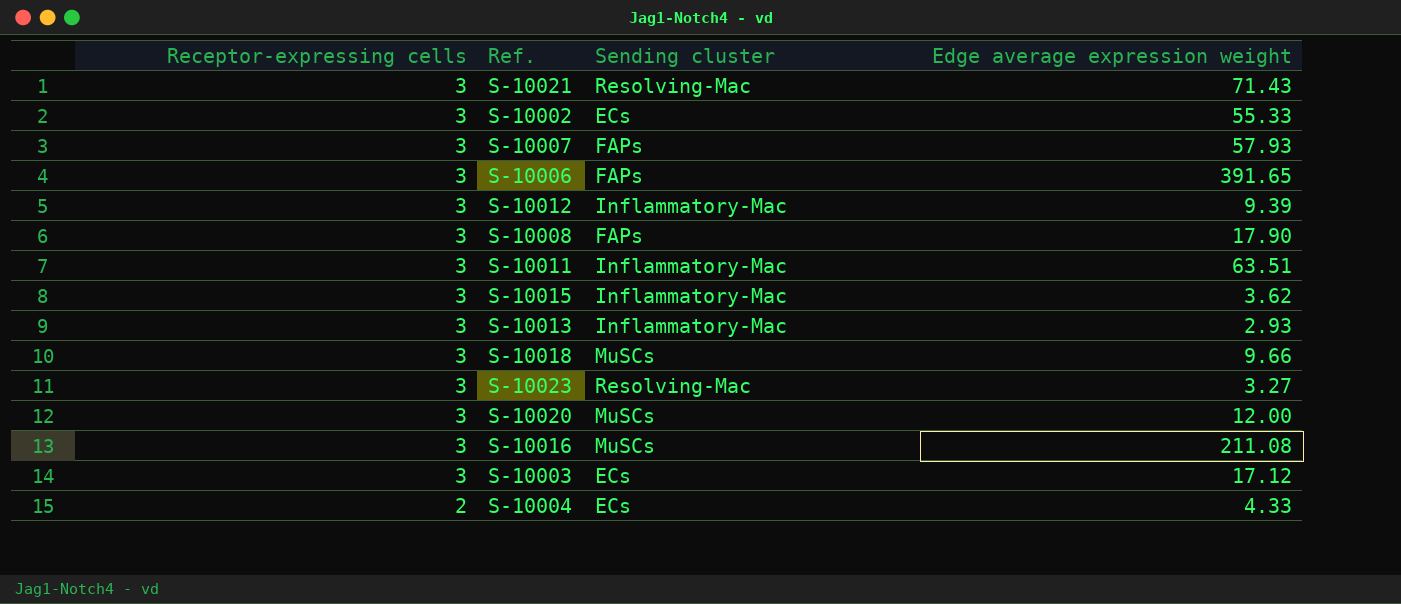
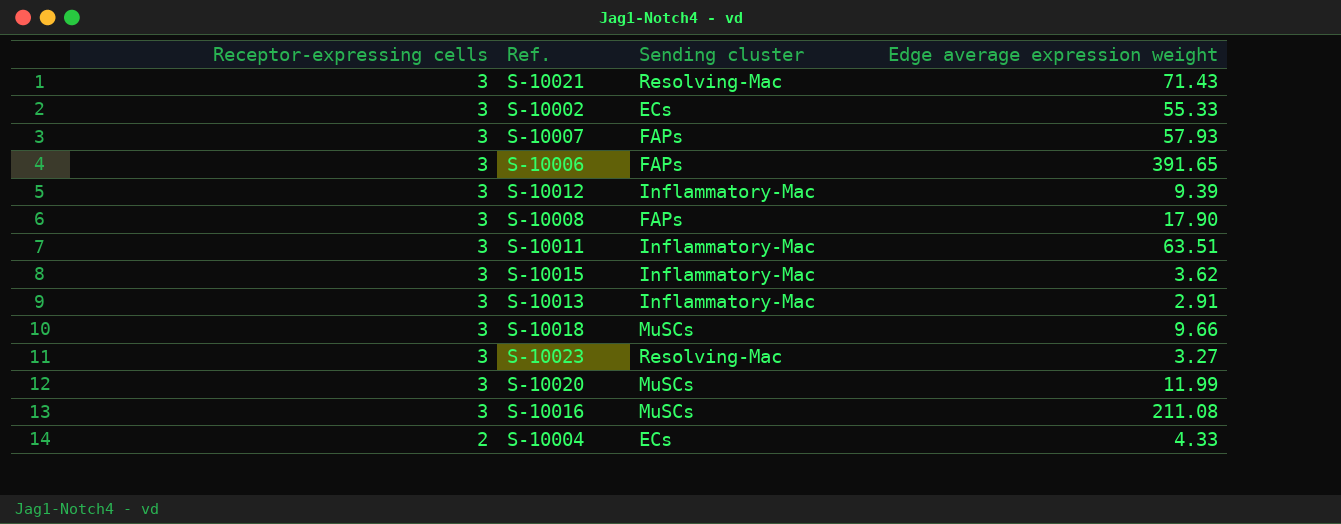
row S-10003: 3 | ECs | 17.12 -> none
S-10013 | Edge average expression weight: 2.93 -> 2.91
S-10020 | Edge average expression weight: 12.00 -> 11.99

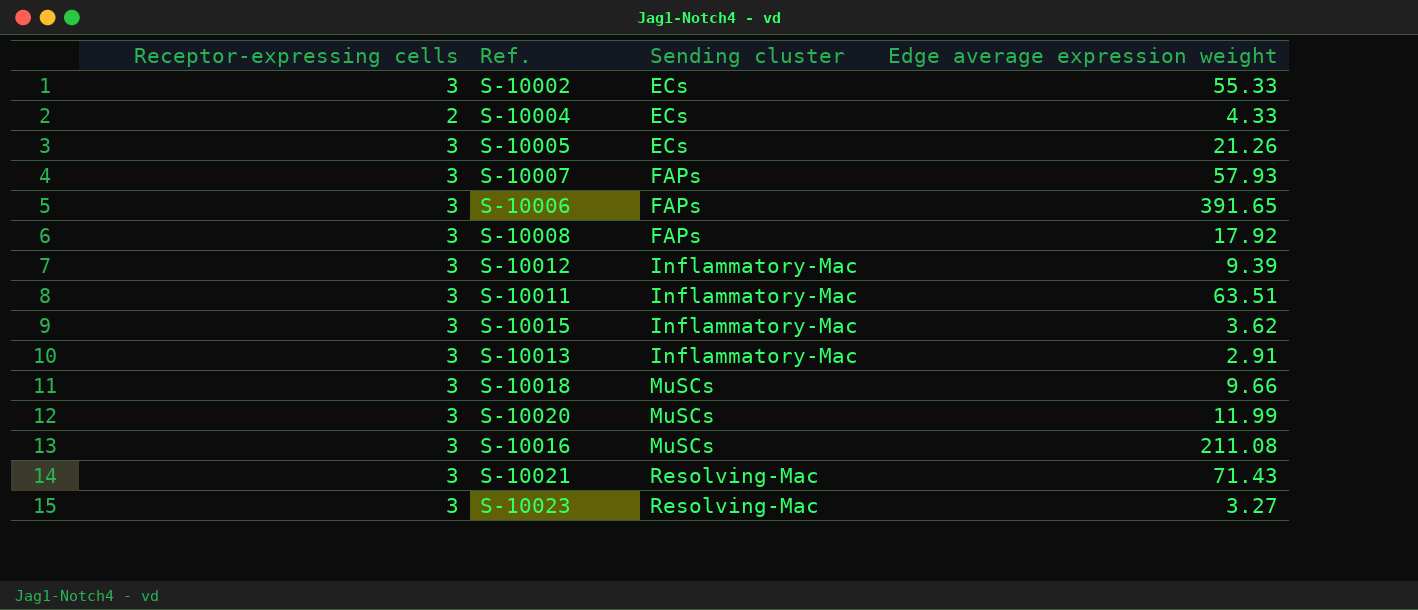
row order: Receptor-expressing cells descending -> Sending cluster ascending
row S-10005: none -> 3 | ECs | 21.26
S-10008 | Edge average expression weight: 17.90 -> 17.92

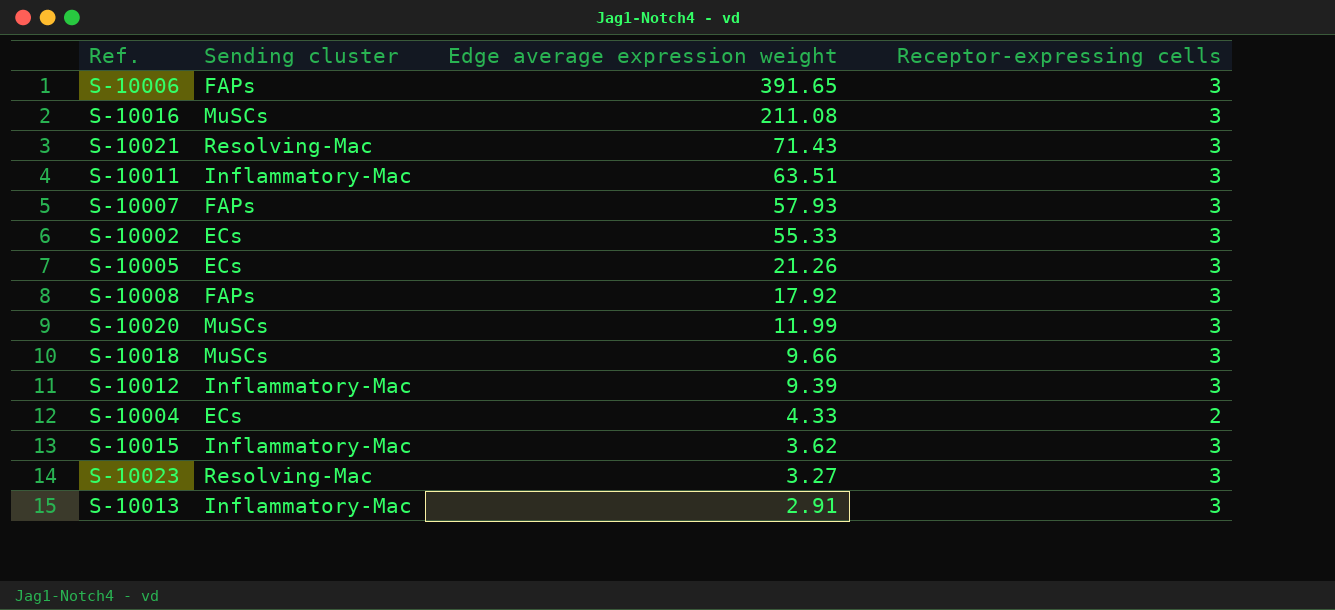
row order: Sending cluster ascending -> Edge average expression weight descending
column Receptor-expressing cells | position: 1 -> 4

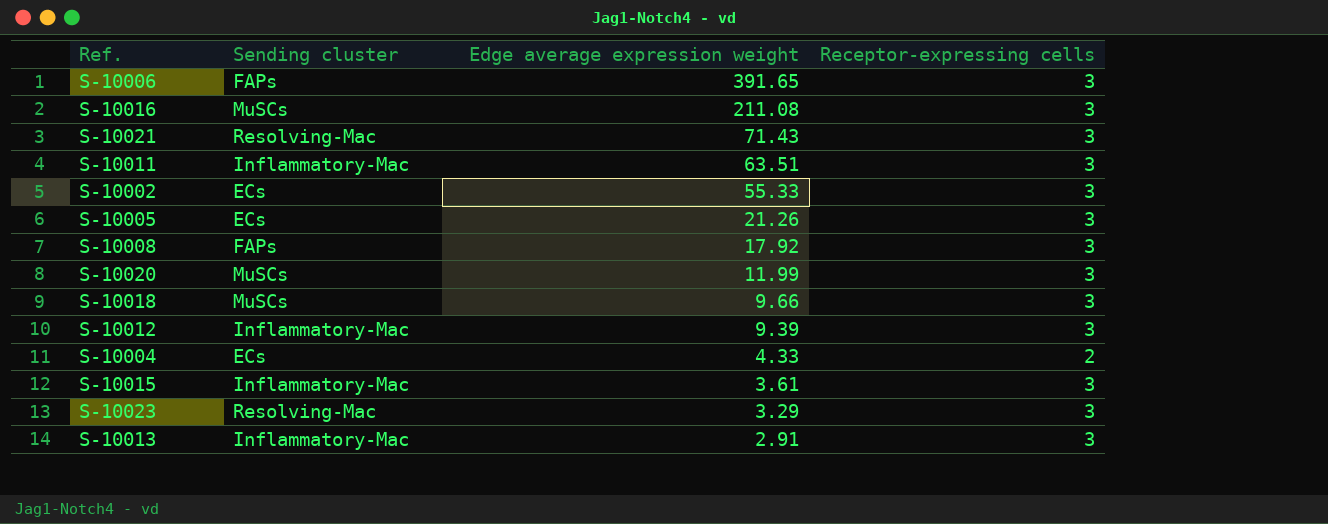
row S-10007: FAPs | 57.93 | 3 -> none
S-10015 | Edge average expression weight: 3.62 -> 3.61
S-10023 | Edge average expression weight: 3.27 -> 3.29

